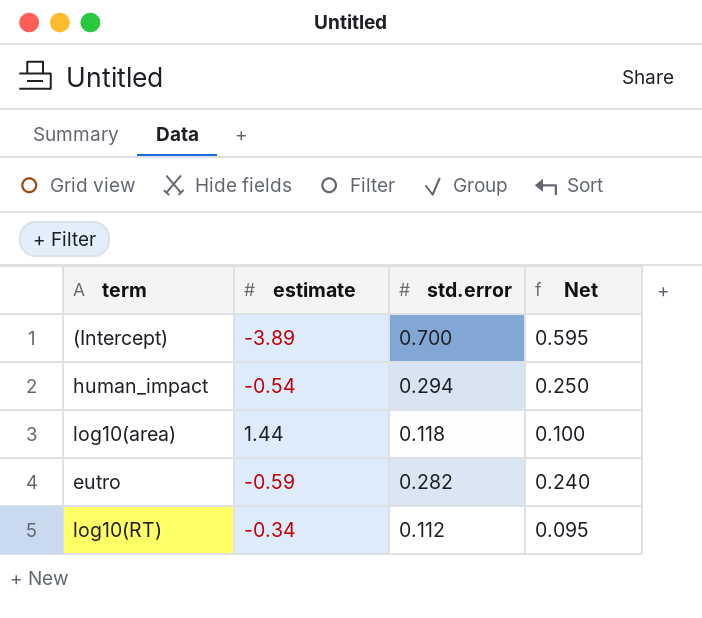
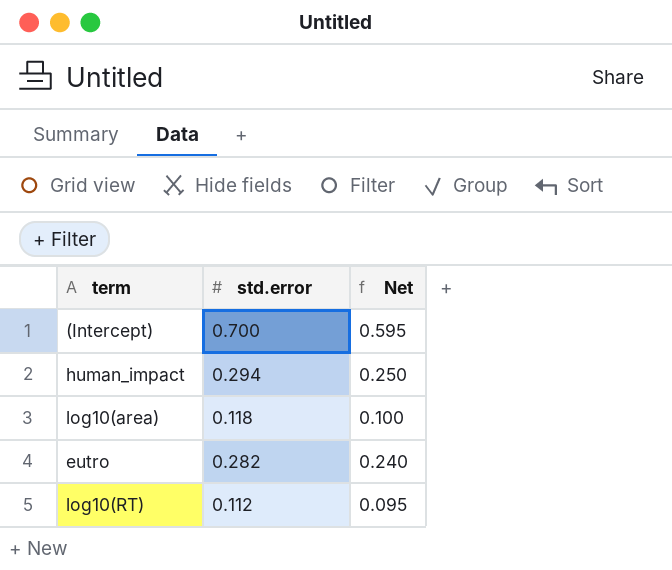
column estimate | position: 2 -> none

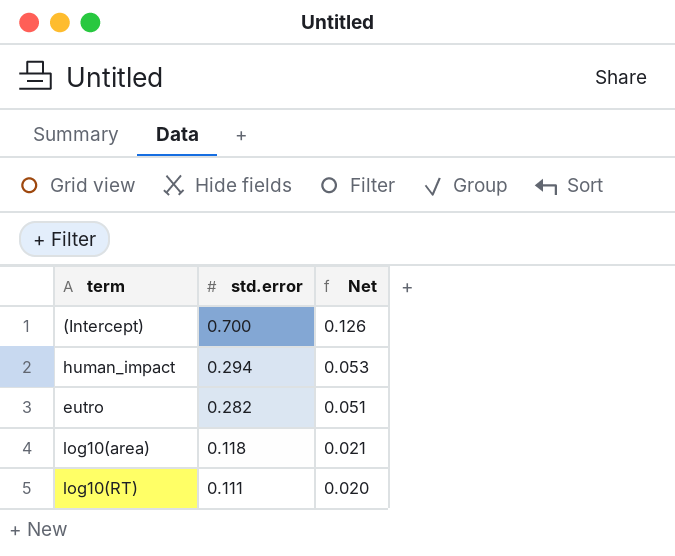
row order: none -> std.error descending
column Net | formula: [std.error] * 0.85 -> [std.error] * 0.18
log10(RT) | std.error: 0.112 -> 0.111

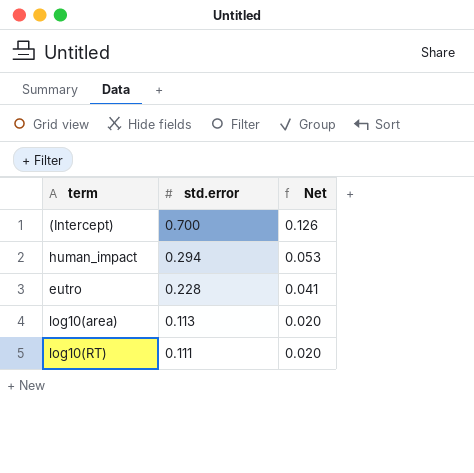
eutro | std.error: 0.282 -> 0.228
eutro | Net: 0.051 -> 0.041
log10(area) | std.error: 0.118 -> 0.113
log10(area) | Net: 0.021 -> 0.020

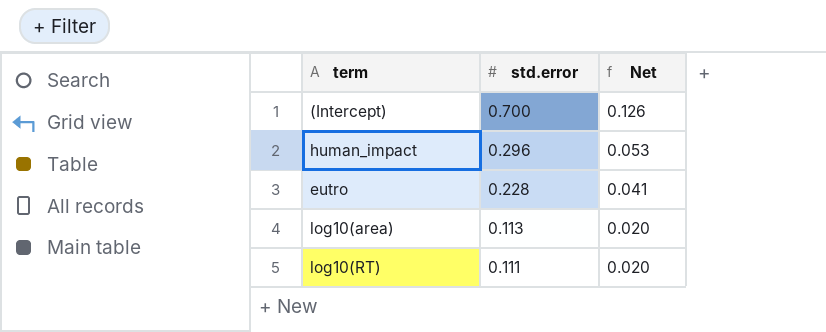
human_impact | std.error: 0.294 -> 0.296

